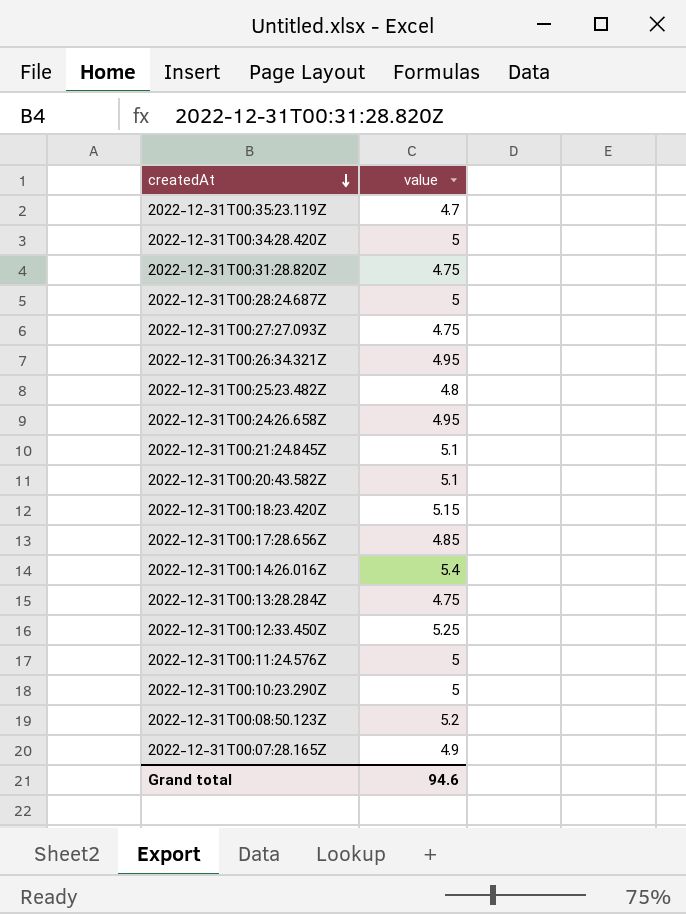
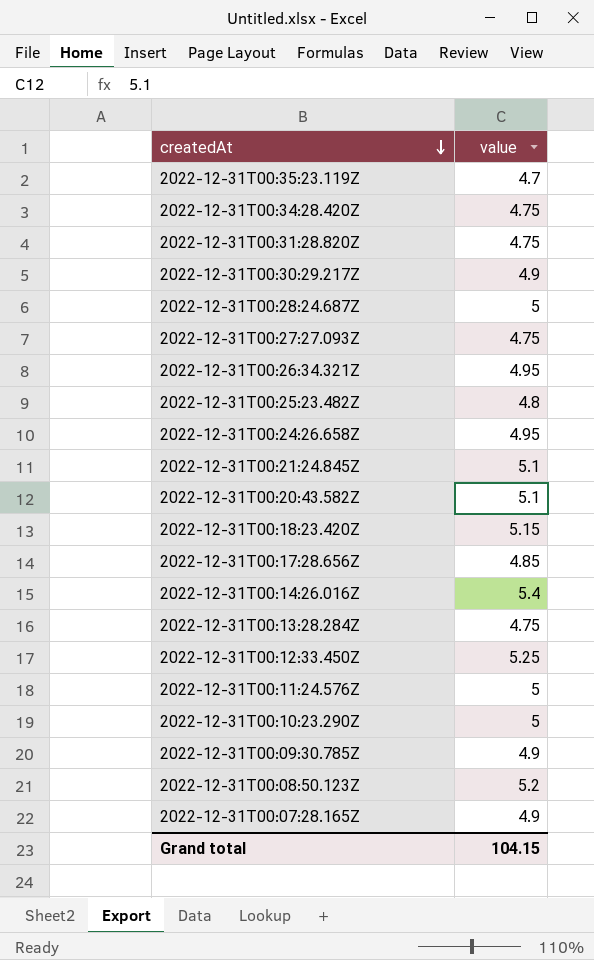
2022-12-31T00:34:28.420Z | value: 5 -> 4.75
row 2022-12-31T00:30:29.217Z: none -> 4.9
row 2022-12-31T00:09:30.785Z: none -> 4.9
Grand total | value: 94.6 -> 104.15

